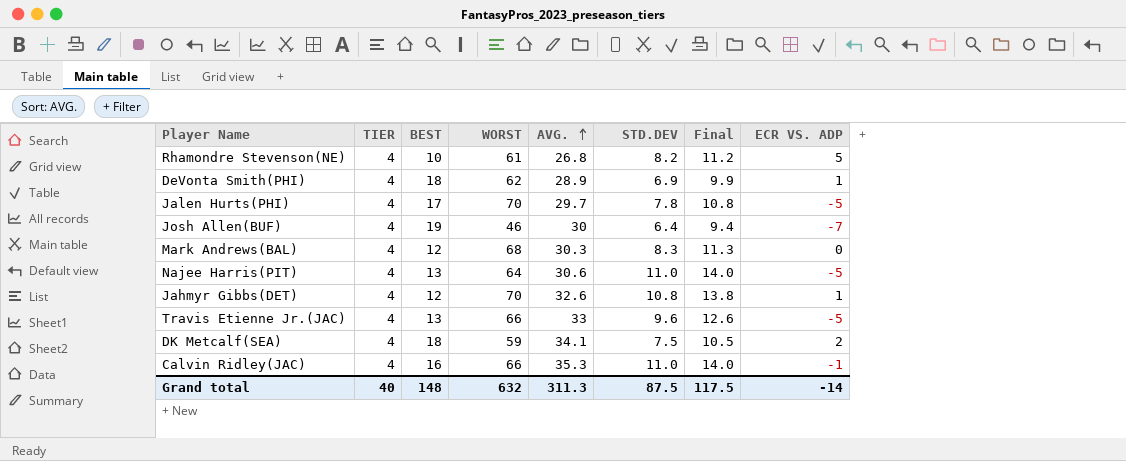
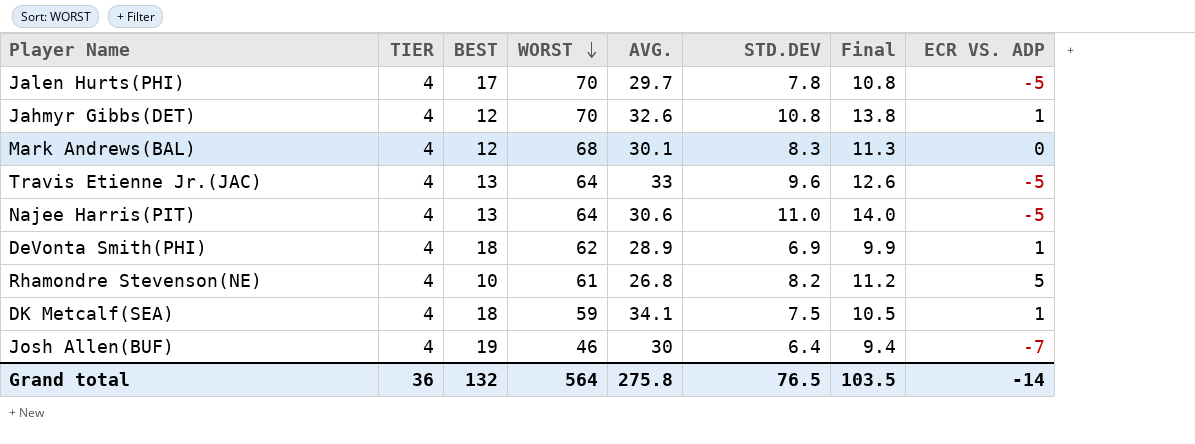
row order: AVG. ascending -> WORST descending
row Calvin Ridley(JAC): 4 | 16 | 66 | 35.3 | 11.0 | 14.0 | -1 -> none
Mark Andrews(BAL) | AVG.: 30.3 -> 30.1
Travis Etienne Jr.(JAC) | WORST: 66 -> 64
DK Metcalf(SEA) | ECR VS. ADP: 2 -> 1
Grand total | TIER: 40 -> 36
Grand total | BEST: 148 -> 132
Grand total | WORST: 632 -> 564
Grand total | AVG.: 311.3 -> 275.8
Grand total | STD.DEV: 87.5 -> 76.5
Grand total | Final: 117.5 -> 103.5

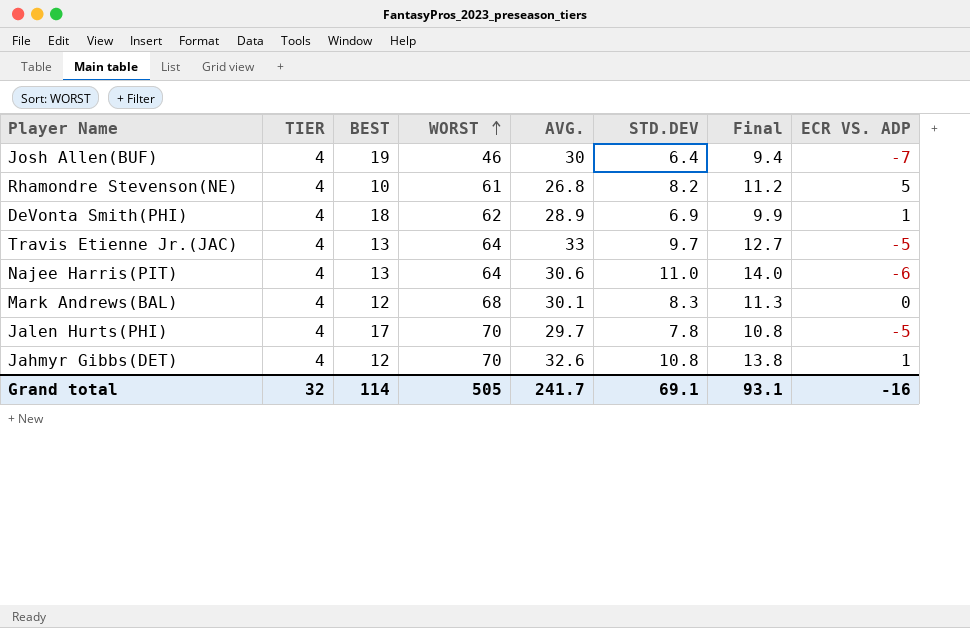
row order: WORST descending -> WORST ascending
row DK Metcalf(SEA): 4 | 18 | 59 | 34.1 | 7.5 | 10.5 | 1 -> none
Travis Etienne Jr.(JAC) | STD.DEV: 9.6 -> 9.7
Travis Etienne Jr.(JAC) | Final: 12.6 -> 12.7
Najee Harris(PIT) | ECR VS. ADP: -5 -> -6
Grand total | TIER: 36 -> 32
Grand total | BEST: 132 -> 114
Grand total | WORST: 564 -> 505
Grand total | AVG.: 275.8 -> 241.7
Grand total | STD.DEV: 76.5 -> 69.1
Grand total | Final: 103.5 -> 93.1
Grand total | ECR VS. ADP: -14 -> -16

